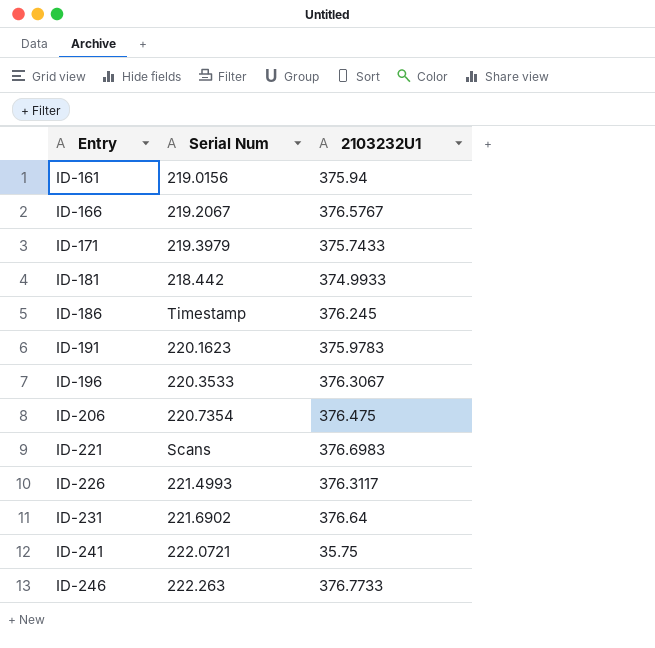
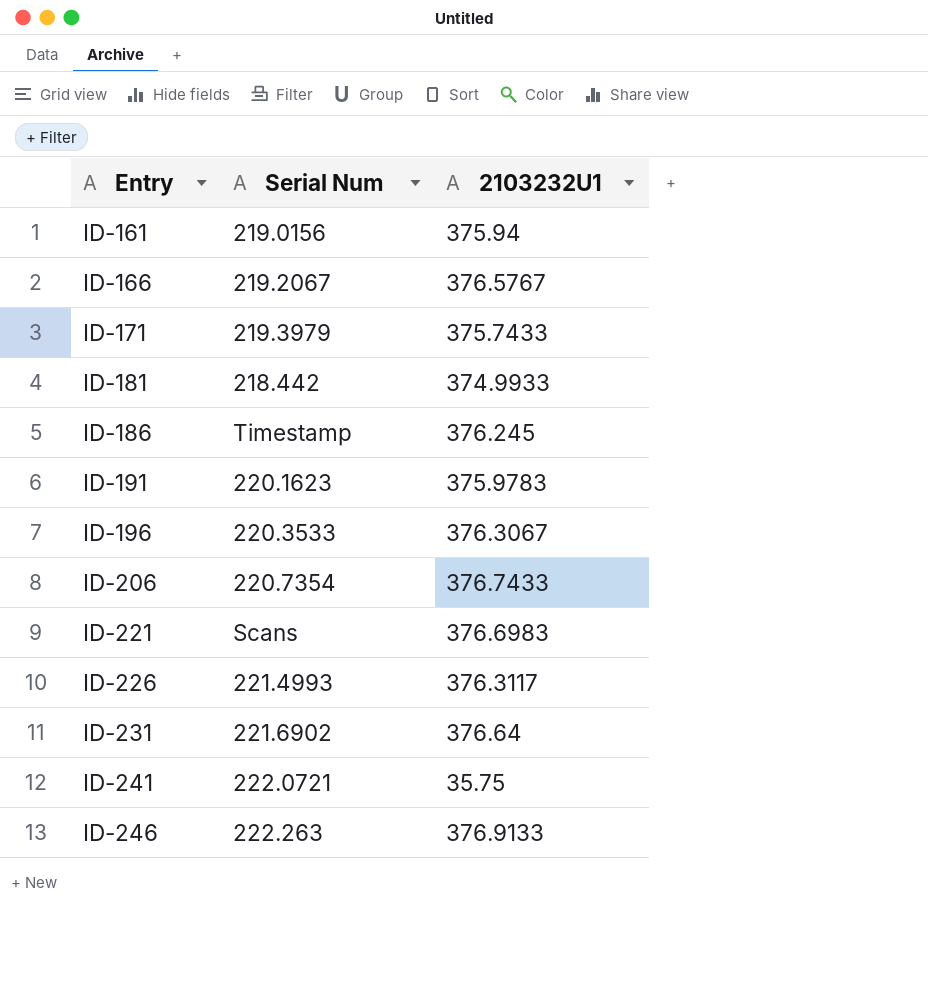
ID-206 | 2103232U1: 376.475 -> 376.7433
ID-246 | 2103232U1: 376.7733 -> 376.9133

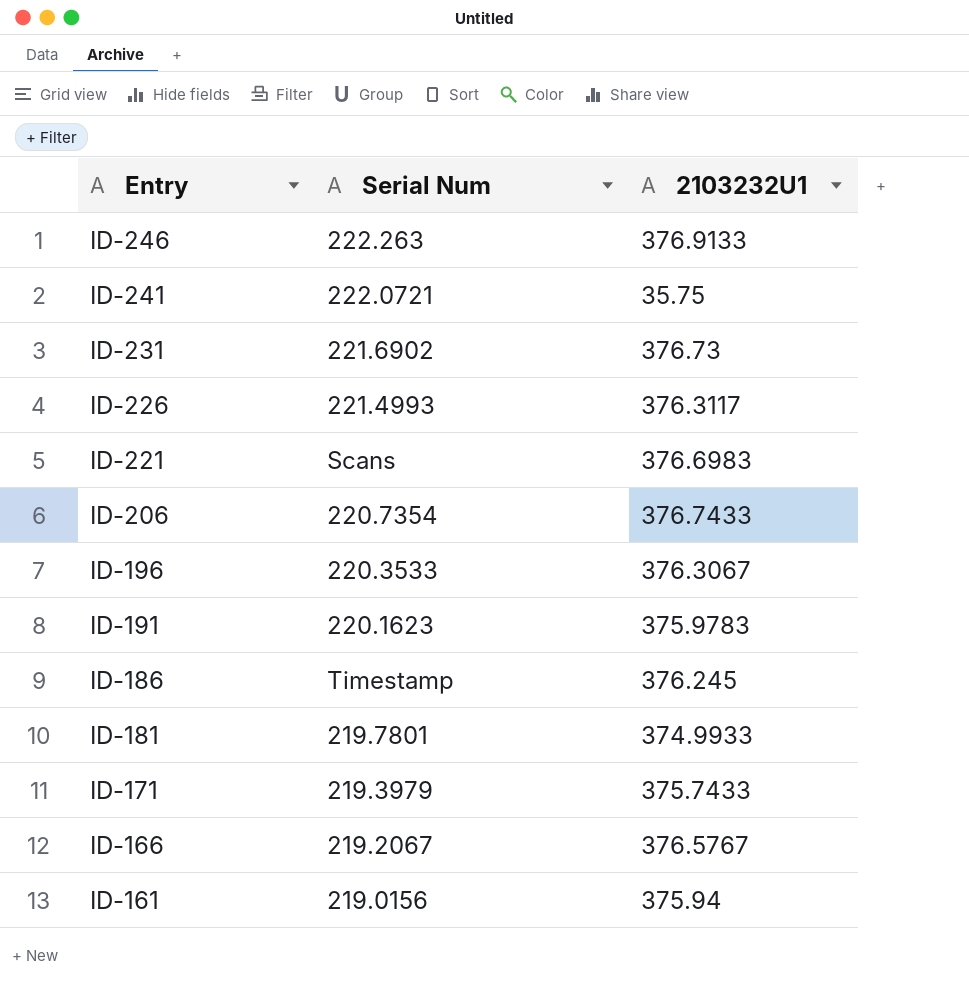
row order: Entry ascending -> Entry descending
ID-231 | 2103232U1: 376.64 -> 376.73
ID-181 | Serial Num: 218.442 -> 219.7801

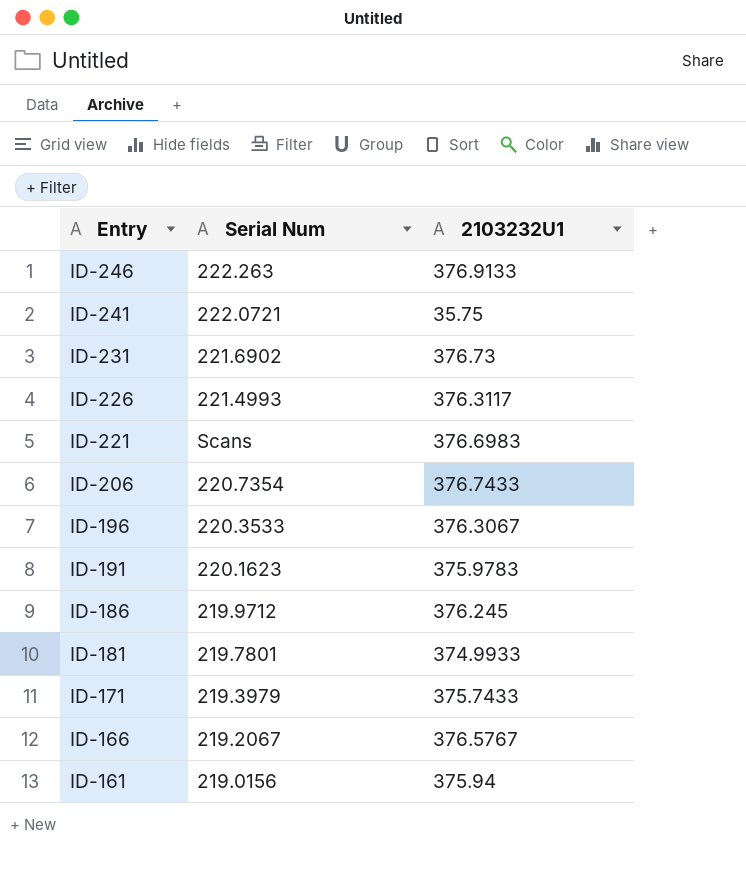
ID-186 | Serial Num: Timestamp -> 219.9712

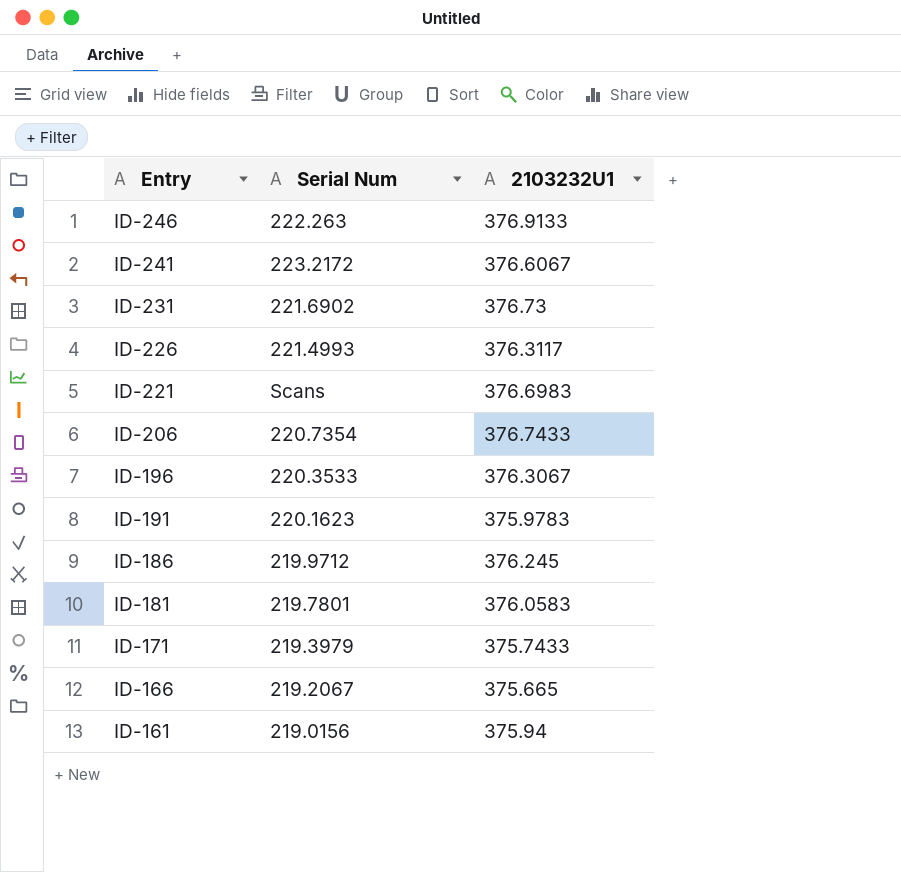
ID-241 | Serial Num: 222.0721 -> 223.2172
ID-241 | 2103232U1: 35.75 -> 376.6067
ID-181 | 2103232U1: 374.9933 -> 376.0583
ID-166 | 2103232U1: 376.5767 -> 375.665

